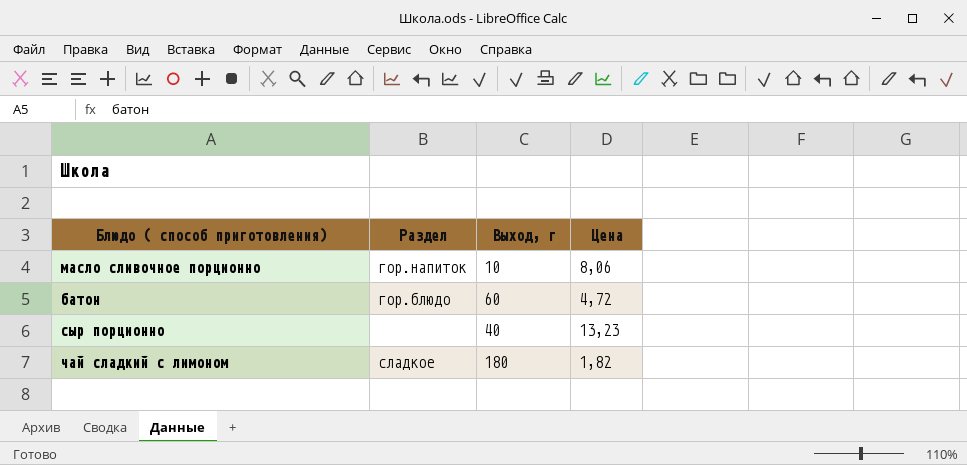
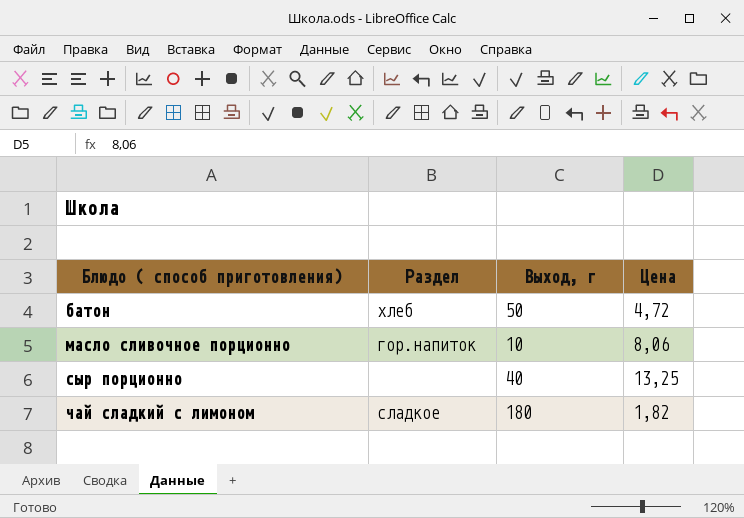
row order: none -> Блюдо ( способ приготовления) ascending
батон | Раздел: гор.блюдо -> хлеб
батон | Выход, г: 60 -> 50
сыр порционно | Цена: 13,23 -> 13,25

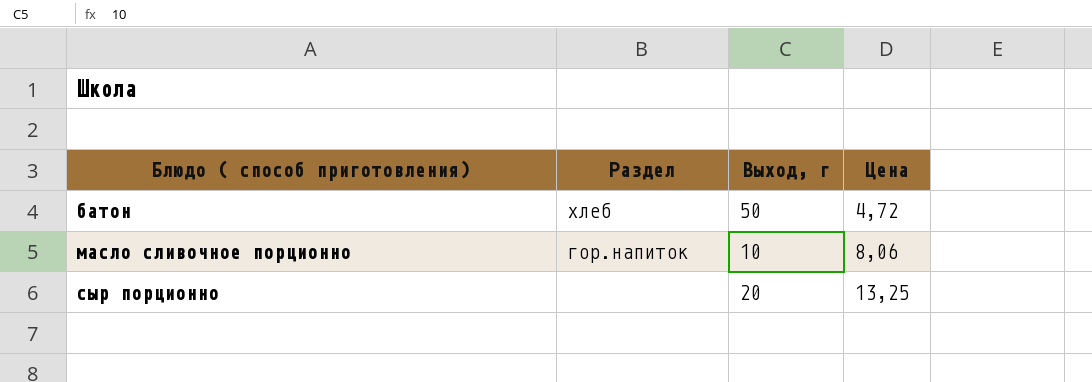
row чай сладкий с лимоном: сладкое | 180 | 1,82 -> none
сыр порционно | Выход, г: 40 -> 20

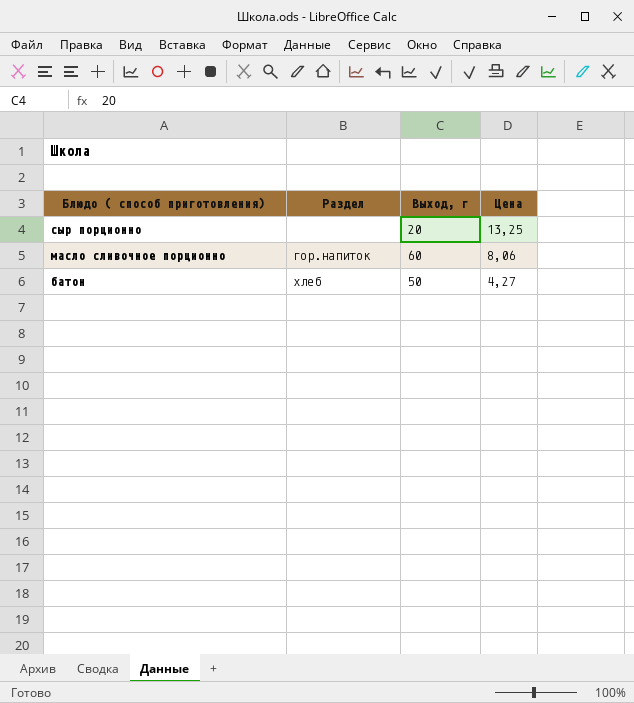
row order: Блюдо ( способ приготовления) ascending -> Блюдо ( способ приготовления) descending
масло сливочное порционно | Выход, г: 10 -> 60
батон | Цена: 4,72 -> 4,27

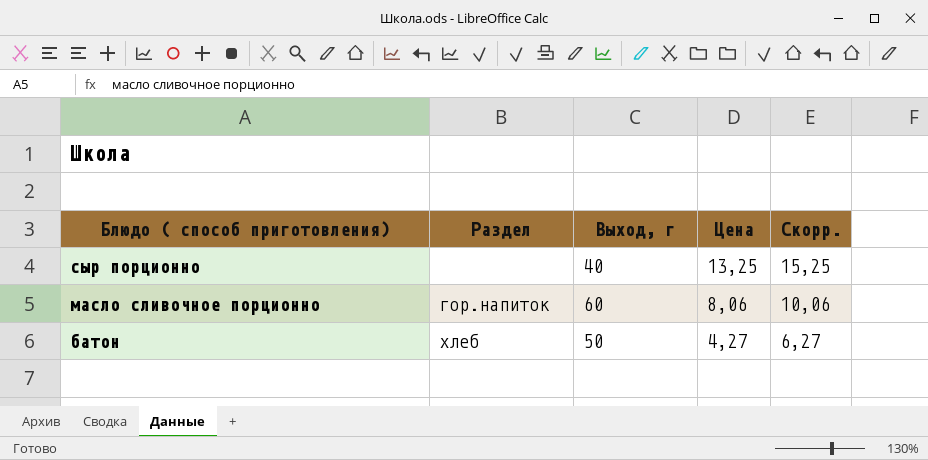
column Скорр. | formula: none -> [Цена] + 2
сыр порционно | Выход, г: 20 -> 40

